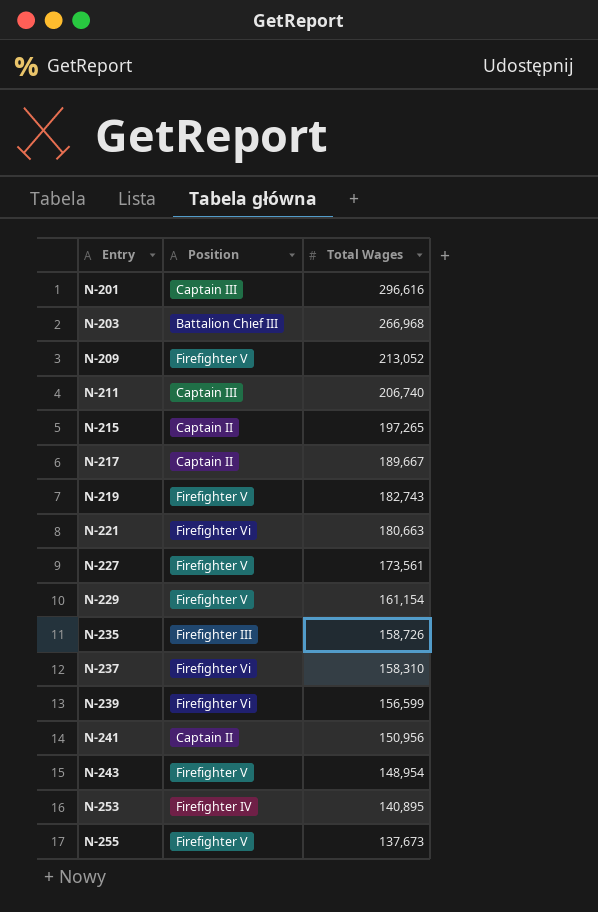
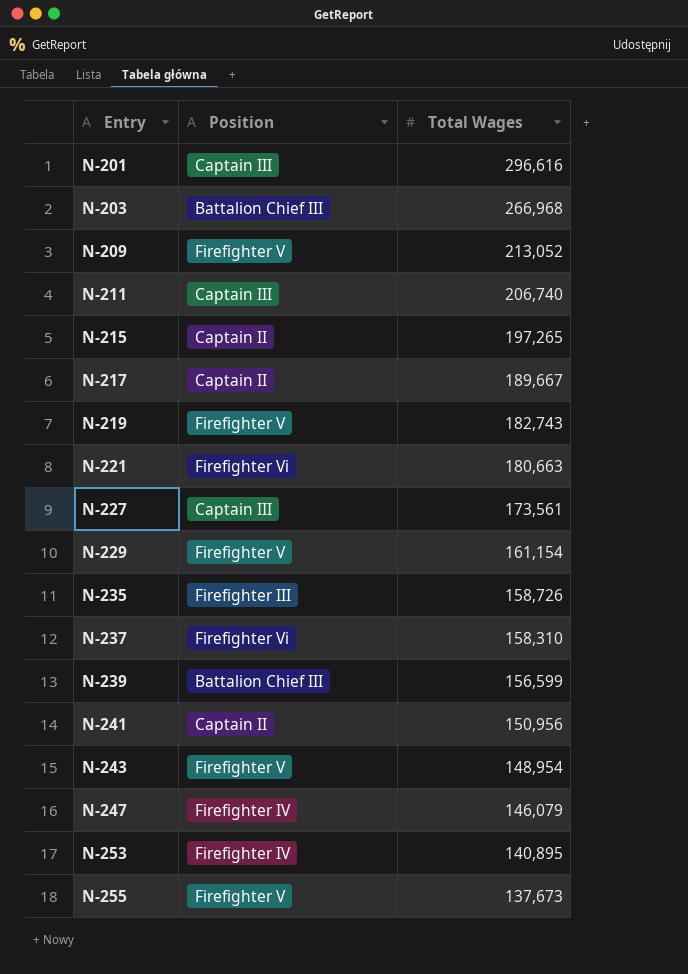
N-227 | Position: Firefighter V -> Captain III
N-239 | Position: Firefighter Vi -> Battalion Chief III
row N-247: none -> Firefighter IV | 146,079

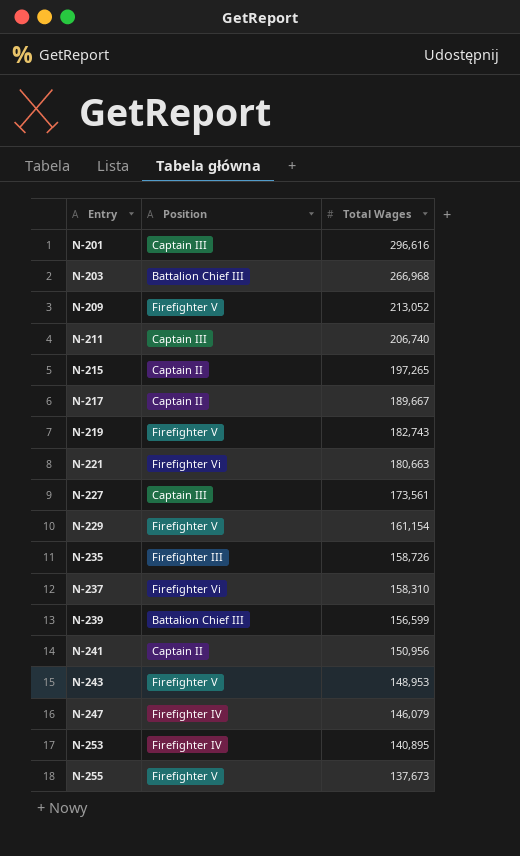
N-243 | Total Wages: 148,954 -> 148,953

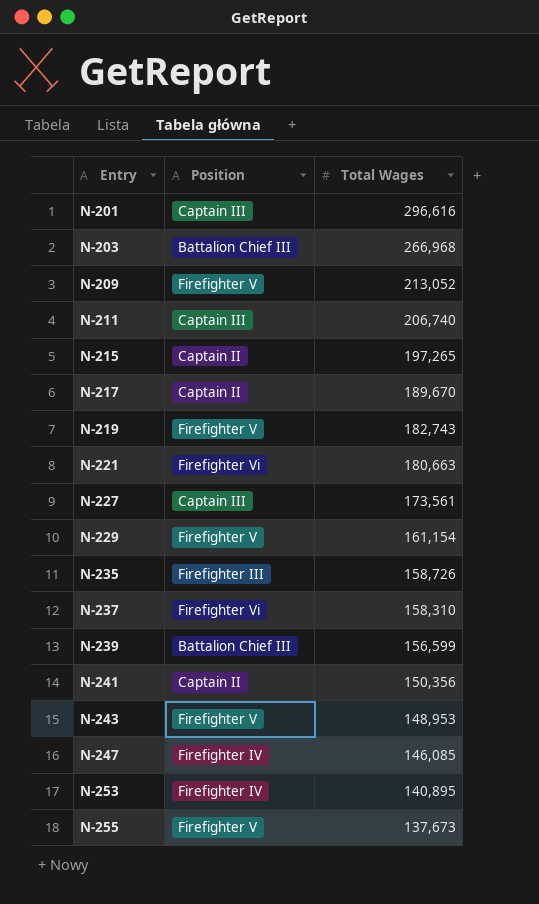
N-217 | Total Wages: 189,667 -> 189,670
N-241 | Total Wages: 150,956 -> 150,356
N-247 | Total Wages: 146,079 -> 146,085

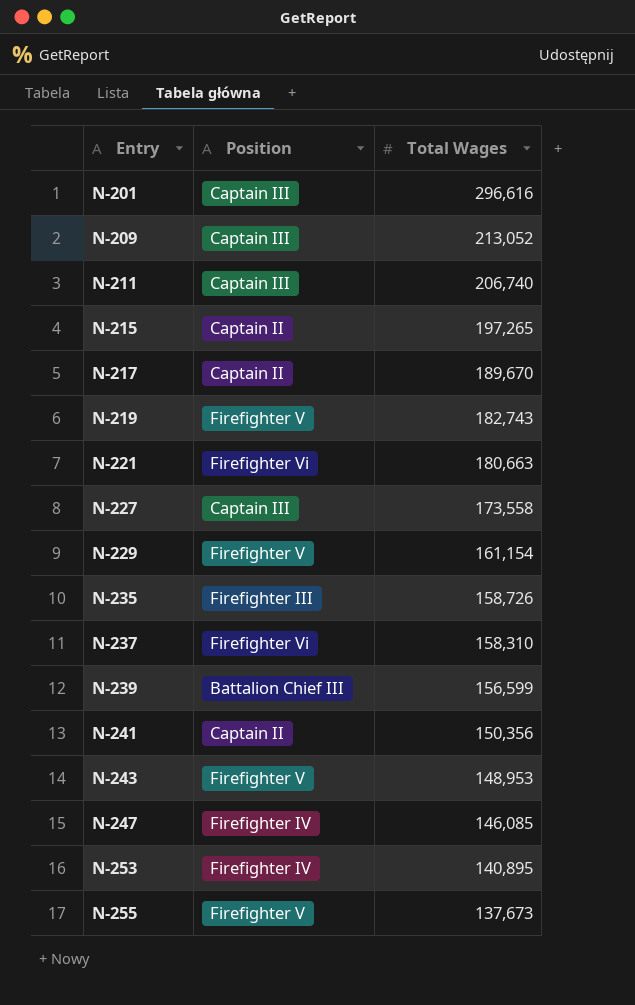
row N-203: Battalion Chief III | 266,968 -> none
N-209 | Position: Firefighter V -> Captain III
N-227 | Total Wages: 173,561 -> 173,558

